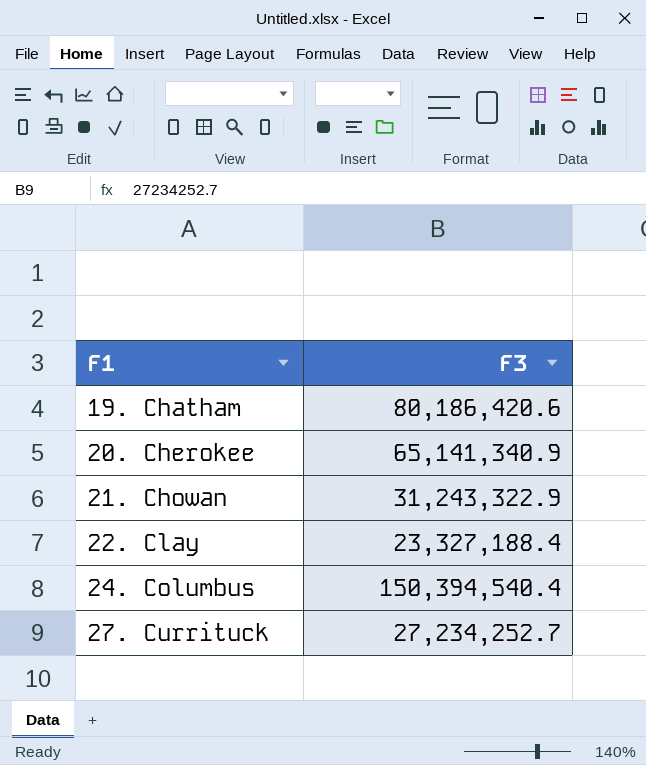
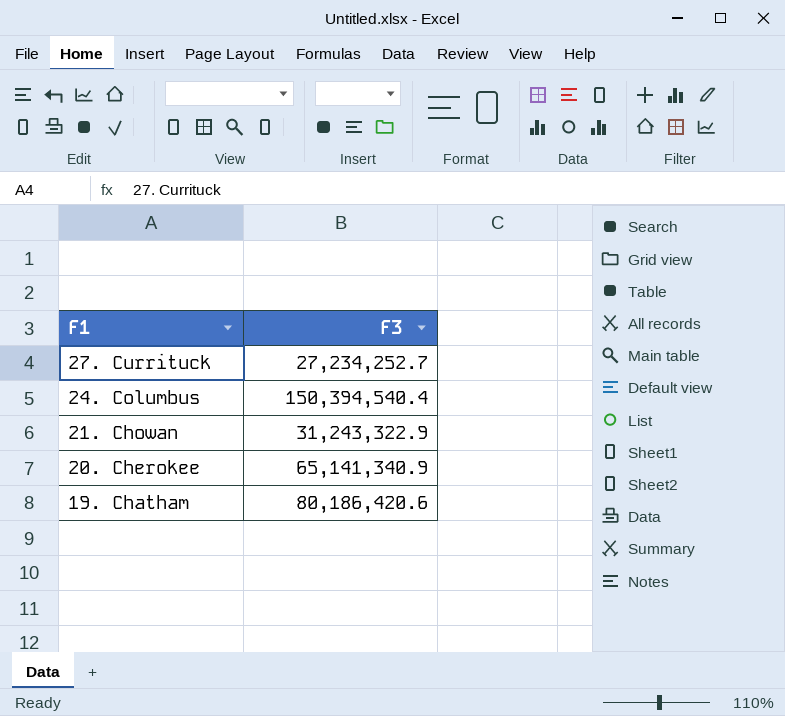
row order: F1 ascending -> F1 descending
row 22. Clay: 23,327,188.4 -> none

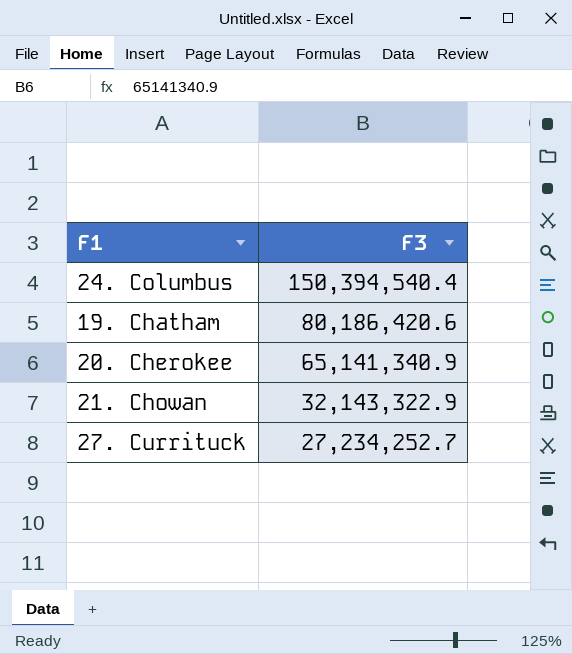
row order: F1 descending -> F3 descending
21. Chowan | F3: 31,243,322.9 -> 32,143,322.9

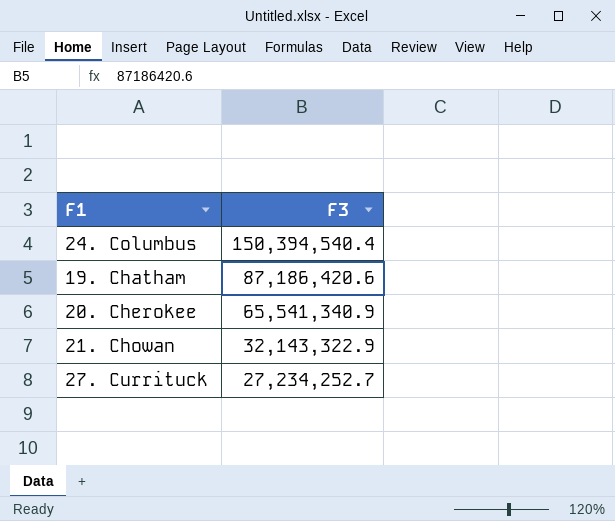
19. Chatham | F3: 80,186,420.6 -> 87,186,420.6
20. Cherokee | F3: 65,141,340.9 -> 65,541,340.9

